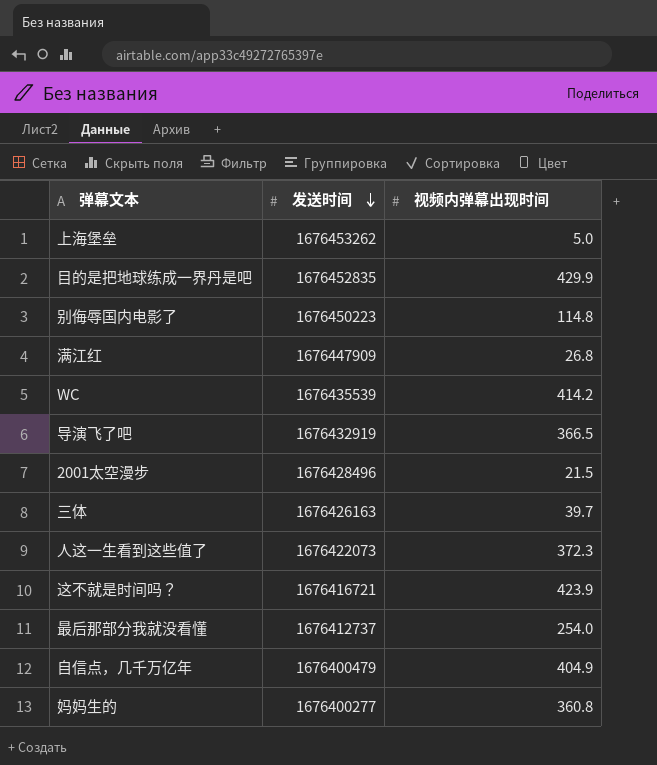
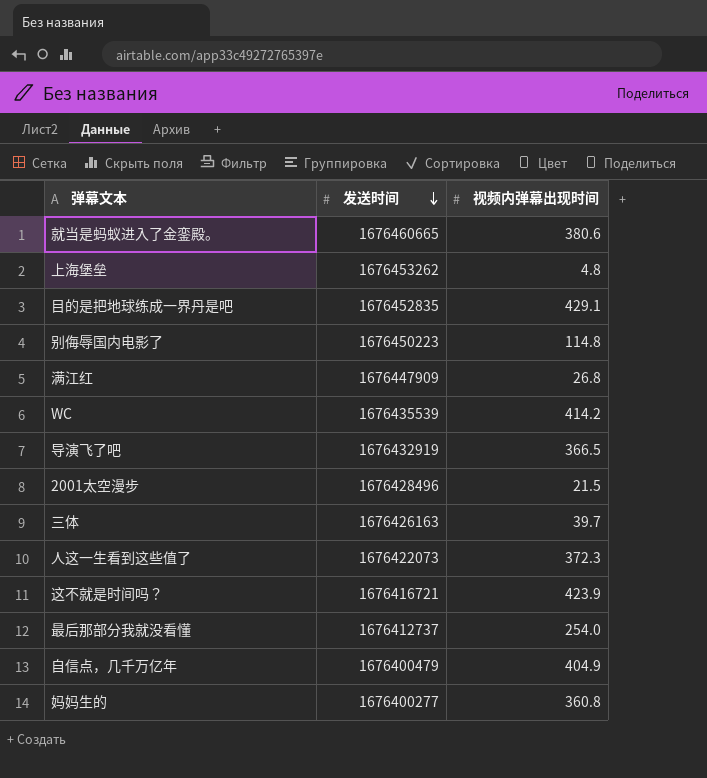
row 就当是蚂蚁进入了金銮殿。: none -> 1676460665 | 380.6
上海堡垒 | 视频内弹幕出现时间: 5.0 -> 4.8
目的是把地球练成一界丹是吧 | 视频内弹幕出现时间: 429.9 -> 429.1

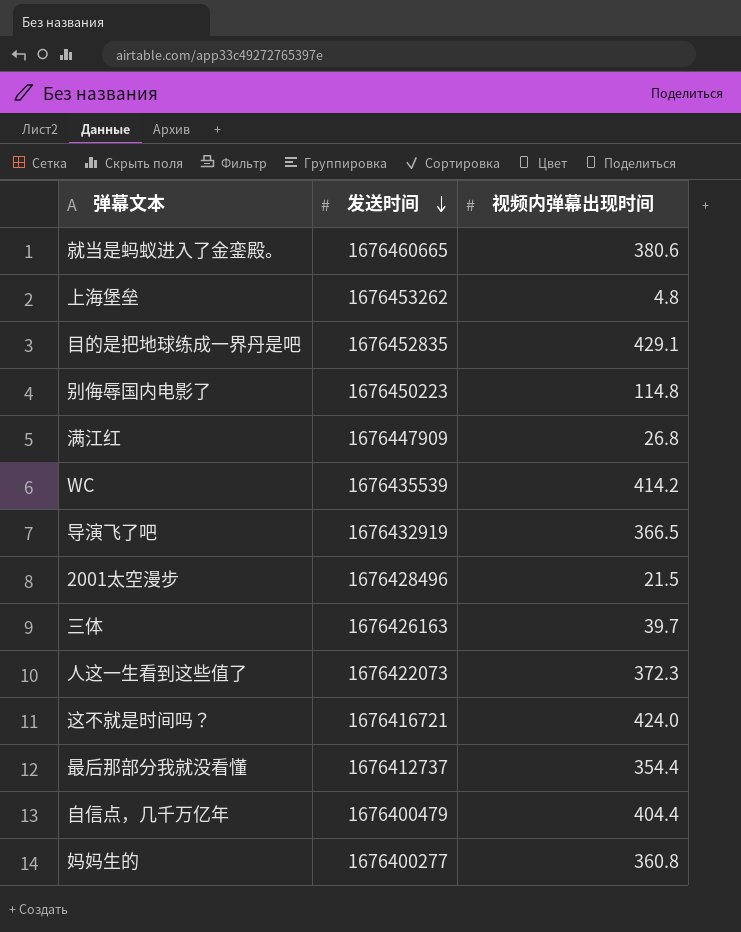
这不就是时间吗？ | 视频内弹幕出现时间: 423.9 -> 424.0
最后那部分我就没看懂 | 视频内弹幕出现时间: 254.0 -> 354.4
自信点，几千万亿年 | 视频内弹幕出现时间: 404.9 -> 404.4

